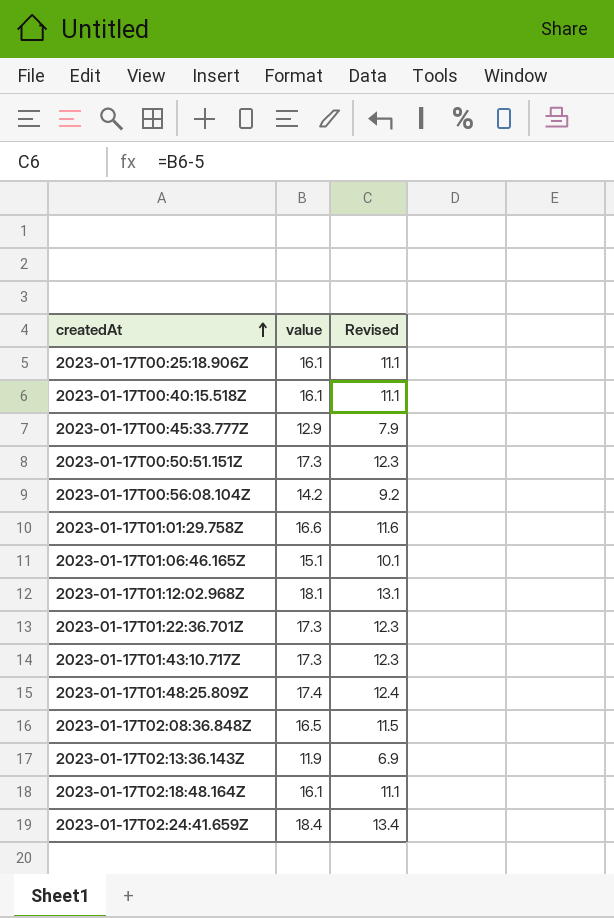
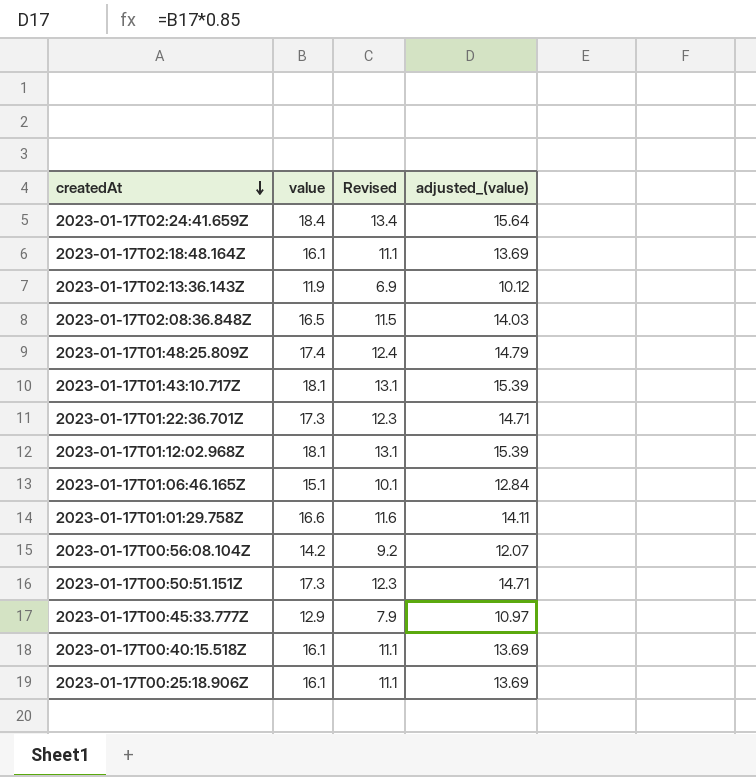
row order: createdAt ascending -> createdAt descending
column adjusted_(value) | formula: none -> [value] * 0.85
2023-01-17T01:43:10.717Z | value: 17.3 -> 18.1
2023-01-17T01:43:10.717Z | Revised: 12.3 -> 13.1

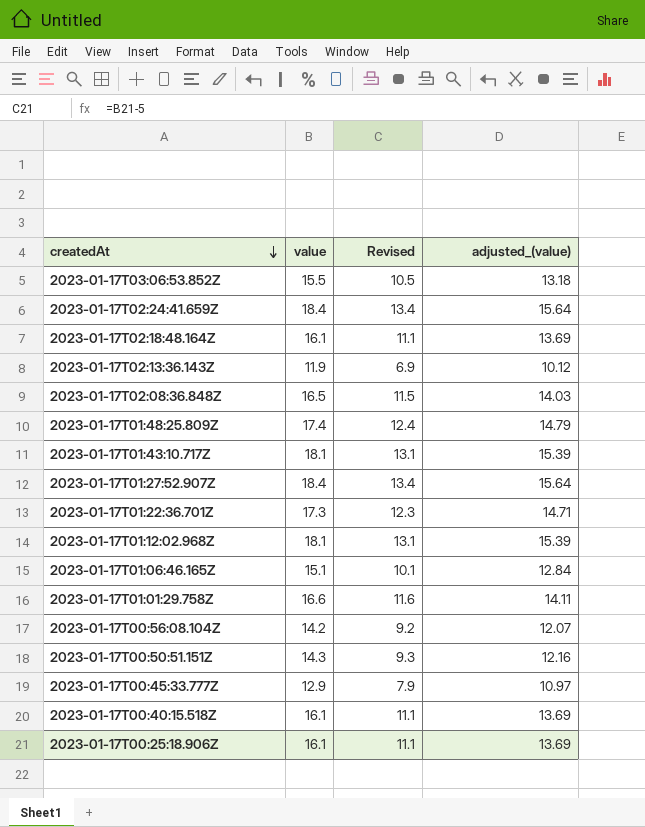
row 2023-01-17T03:06:53.852Z: none -> 15.5 | 10.5 | 13.18
row 2023-01-17T01:27:52.907Z: none -> 18.4 | 13.4 | 15.64
2023-01-17T00:50:51.151Z | value: 17.3 -> 14.3
2023-01-17T00:50:51.151Z | Revised: 12.3 -> 9.3
2023-01-17T00:50:51.151Z | adjusted_(value): 14.71 -> 12.16

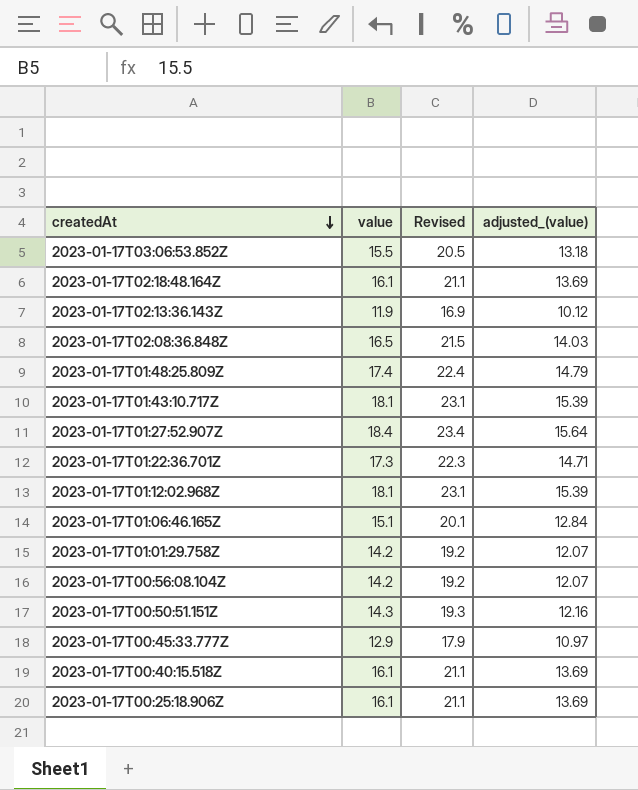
column Revised | formula: [value] - 5 -> [value] + 5
row 2023-01-17T02:24:41.659Z: 18.4 | 13.4 | 15.64 -> none
2023-01-17T01:01:29.758Z | value: 16.6 -> 14.2
2023-01-17T01:01:29.758Z | adjusted_(value): 14.11 -> 12.07

